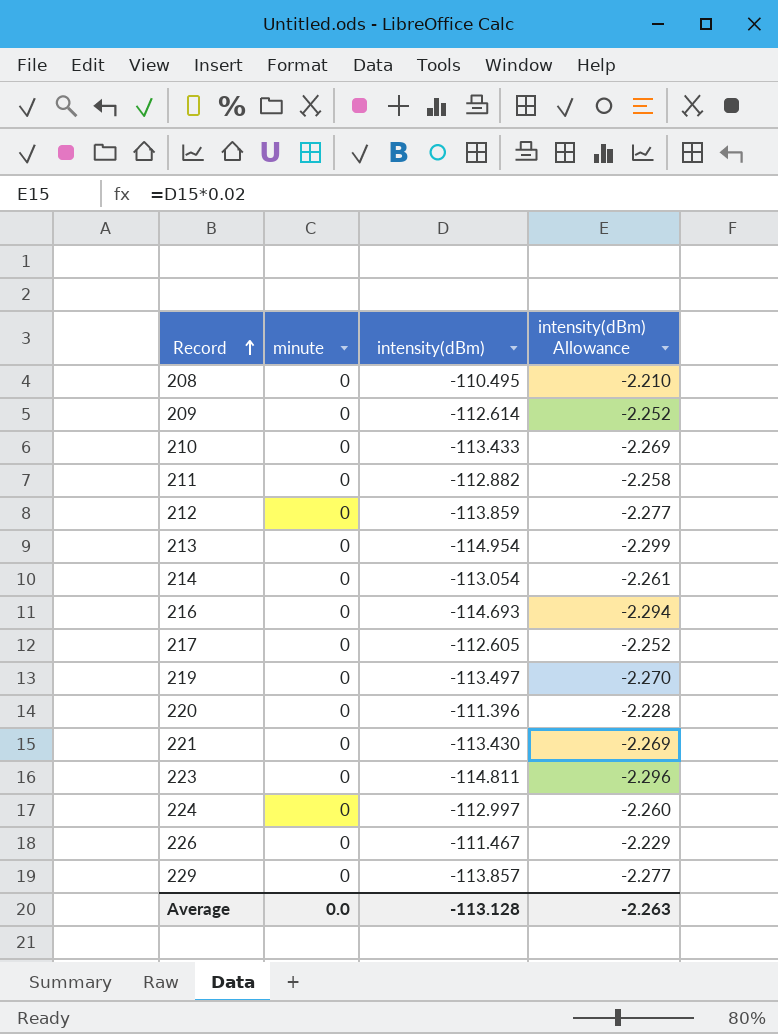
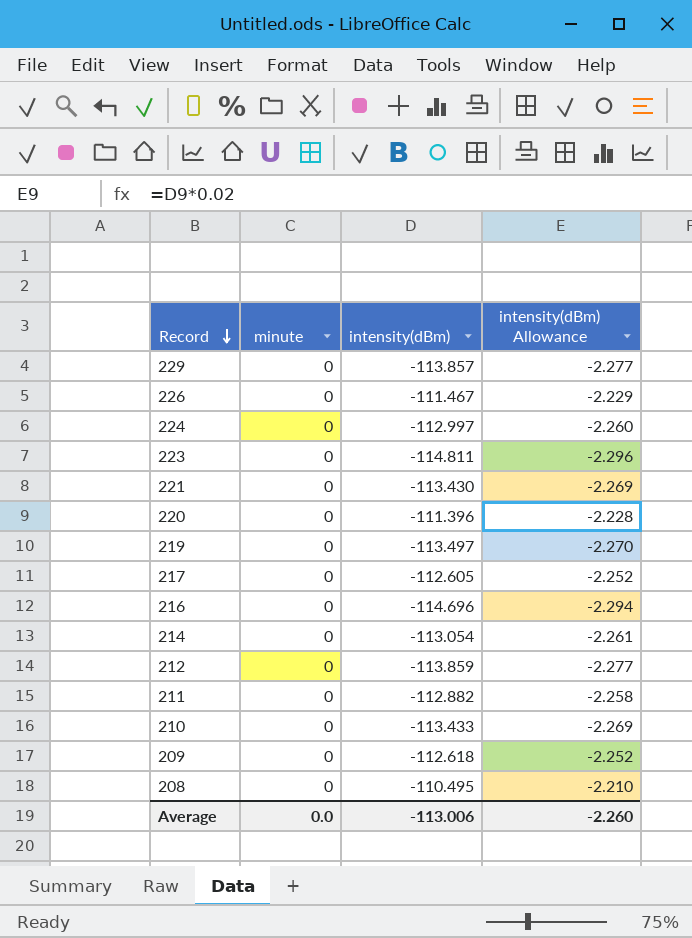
row order: Record ascending -> Record descending
row 213: 0 | -114.954 | -2.299 -> none
216 | intensity(dBm): -114.693 -> -114.696
209 | intensity(dBm): -112.614 -> -112.618
Average | intensity(dBm): -113.128 -> -113.006
Average | intensity(dBm) Allowance: -2.263 -> -2.260

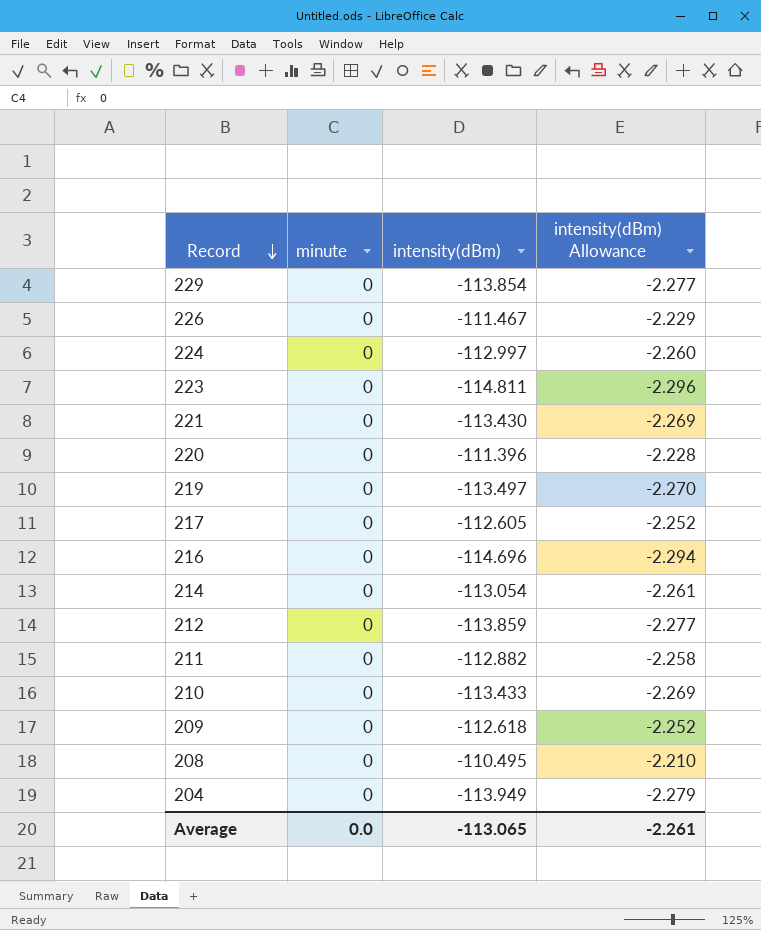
229 | intensity(dBm): -113.857 -> -113.854
row 204: none -> 0 | -113.949 | -2.279
Average | intensity(dBm): -113.006 -> -113.065
Average | intensity(dBm) Allowance: -2.260 -> -2.261

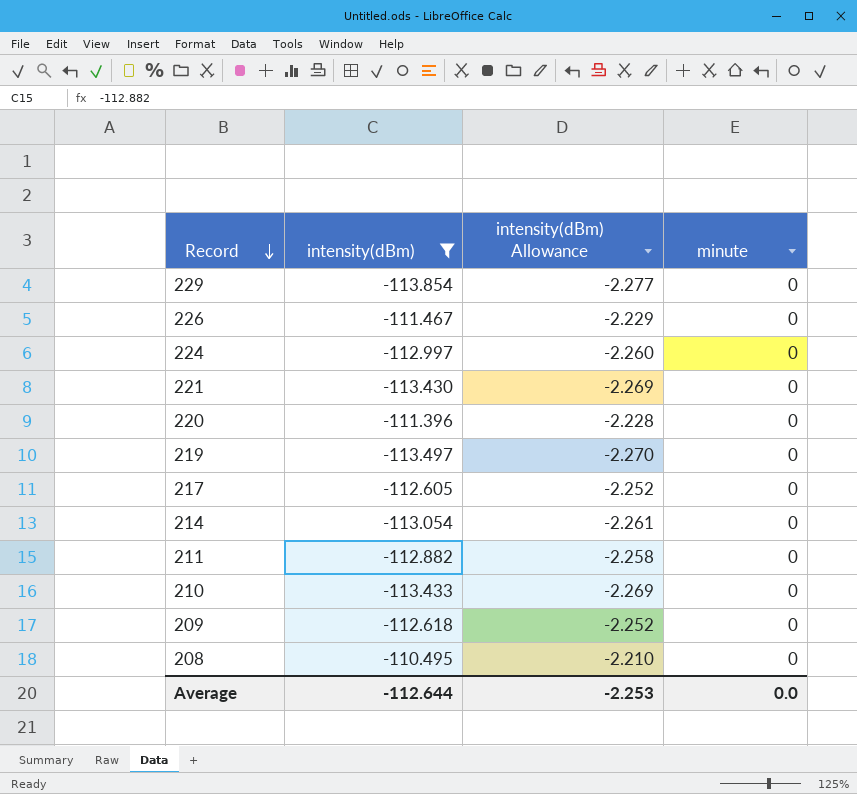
filter: none -> intensity(dBm) >= -113.854
column minute | position: 2 -> 4
Average | intensity(dBm): -113.065 -> -112.644
Average | intensity(dBm) Allowance: -2.261 -> -2.253

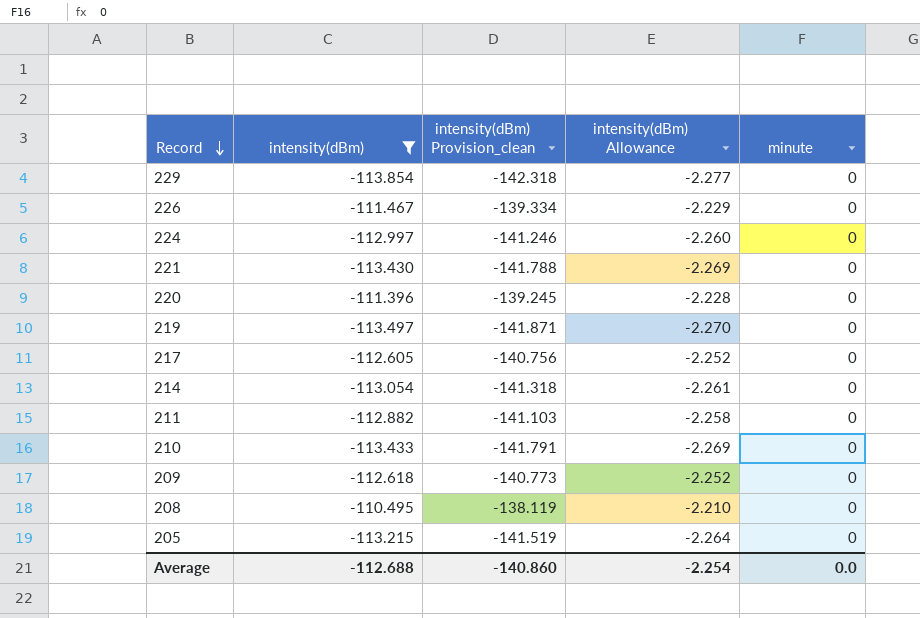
column intensity(dBm) Provision_clean | formula: none -> [intensity(dBm)] * 1.25
row 205: none -> -113.215 | -141.519 | -2.264 | 0
Average | intensity(dBm): -112.644 -> -112.688
Average | intensity(dBm) Allowance: -2.253 -> -2.254

